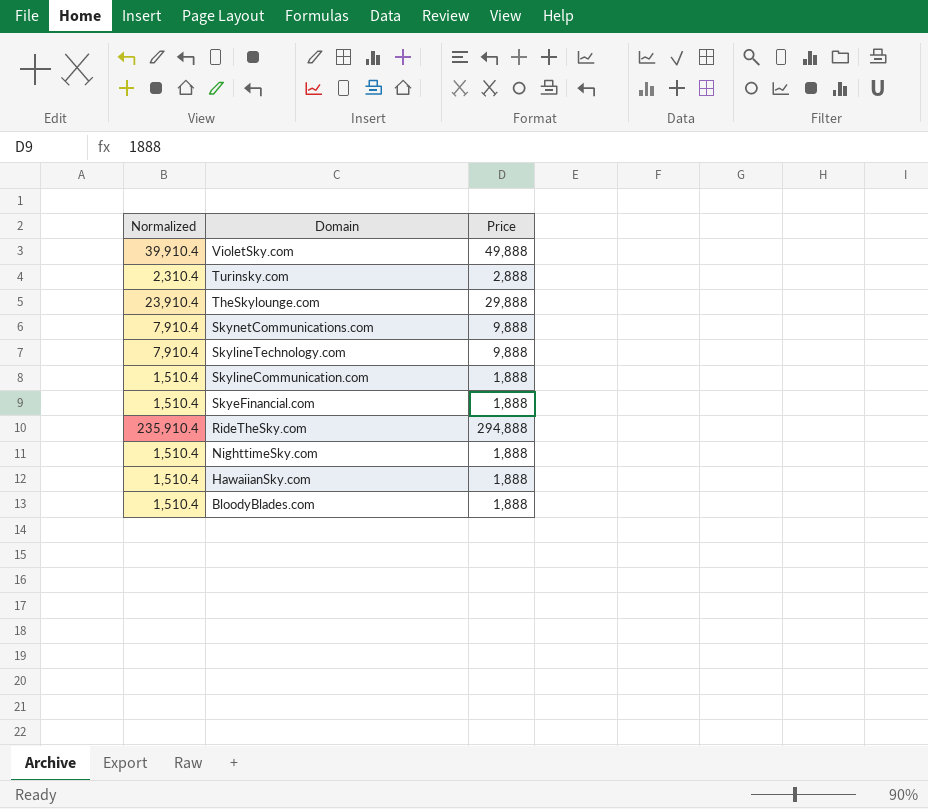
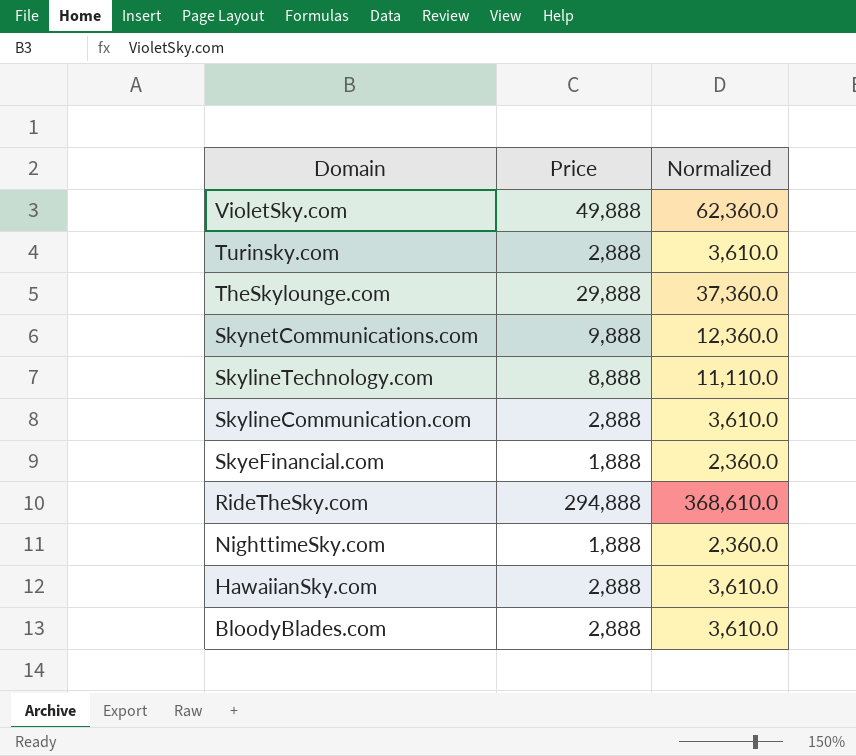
column Normalized | formula: [Price] * 0.8 -> [Price] * 1.25
column Normalized | position: 1 -> 3
SkylineTechnology.com | Price: 9,888 -> 8,888
SkylineCommunication.com | Price: 1,888 -> 2,888
HawaiianSky.com | Price: 1,888 -> 2,888
BloodyBlades.com | Price: 1,888 -> 2,888

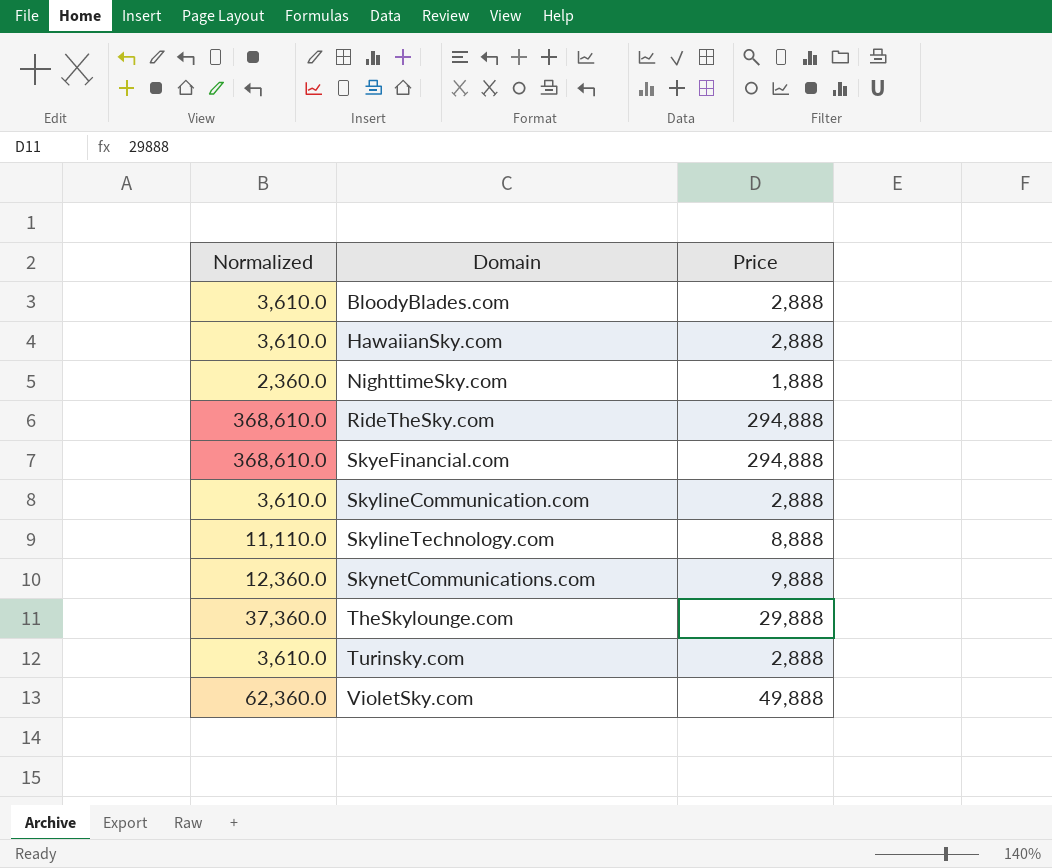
row order: Domain descending -> Domain ascending
column Normalized | position: 3 -> 1
SkyeFinancial.com | Normalized: 2,360.0 -> 368,610.0
SkyeFinancial.com | Price: 1,888 -> 294,888

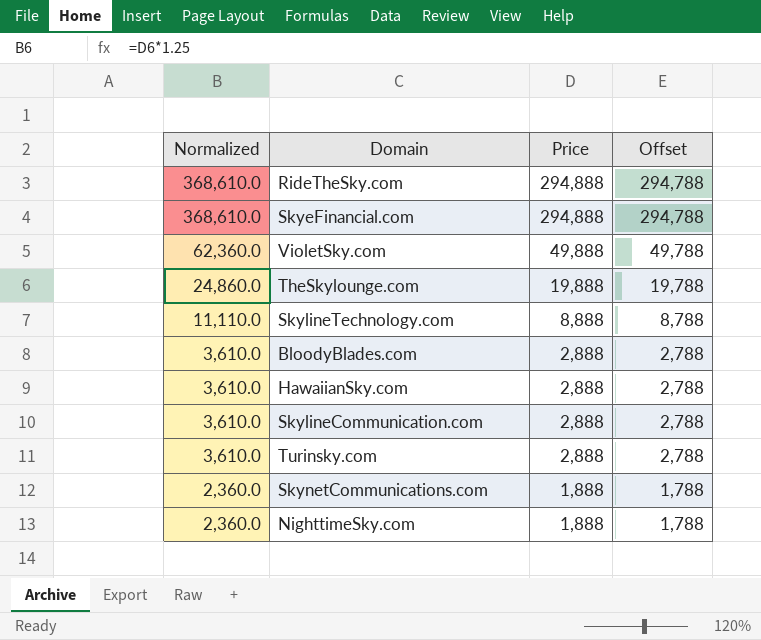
row order: Domain ascending -> Normalized descending
column Offset | formula: none -> [Price] - 100
TheSkylounge.com | Normalized: 37,360.0 -> 24,860.0
TheSkylounge.com | Price: 29,888 -> 19,888
SkynetCommunications.com | Normalized: 12,360.0 -> 2,360.0
SkynetCommunications.com | Price: 9,888 -> 1,888

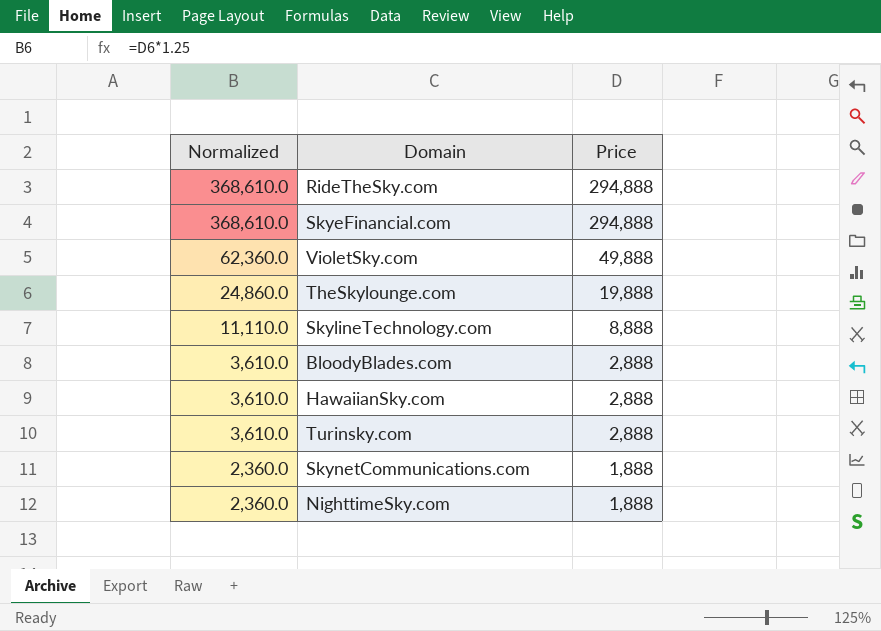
column Offset | formula: [Price] - 100 -> none
row SkylineCommunication.com: 3,610.0 | 2,888 | 2,788 -> none

